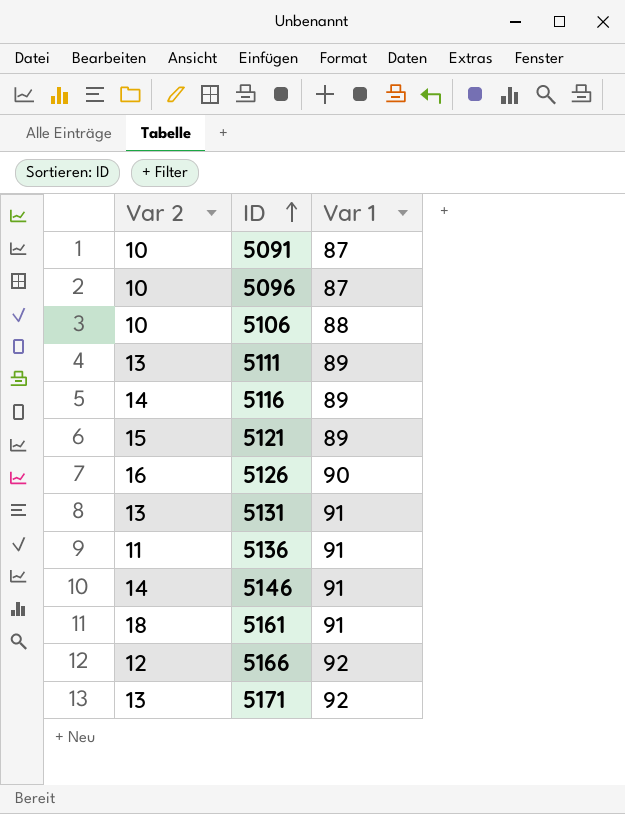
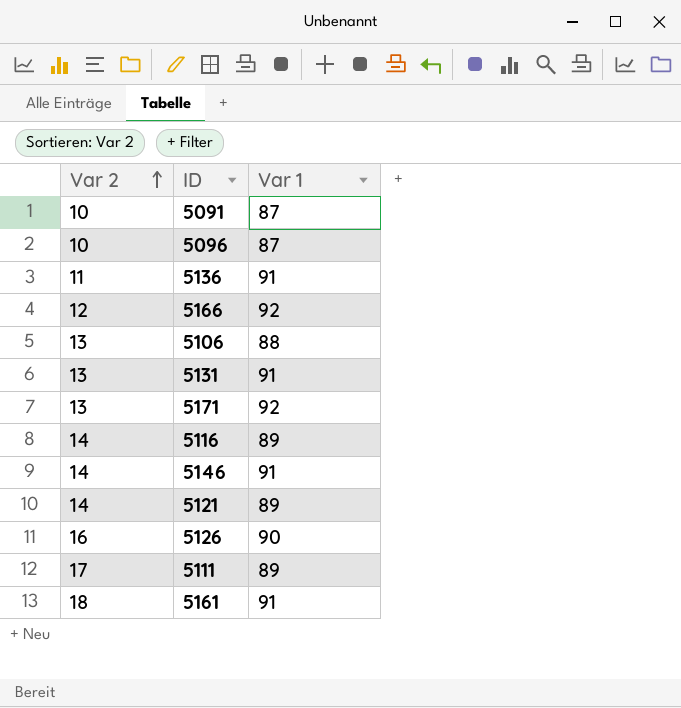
row order: ID ascending -> Var 2 ascending
5106 | Var 2: 10 -> 13
5121 | Var 2: 15 -> 14
5111 | Var 2: 13 -> 17

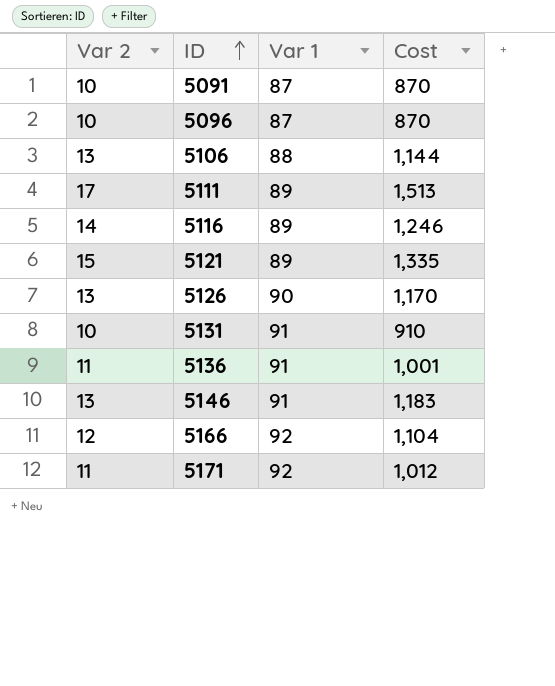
row order: Var 2 ascending -> ID ascending
column Cost | formula: none -> [Var 2] * [Var 1]
row 5161: 18 | 91 -> none
5121 | Var 2: 14 -> 15
5126 | Var 2: 16 -> 13
5131 | Var 2: 13 -> 10
5146 | Var 2: 14 -> 13
5171 | Var 2: 13 -> 11

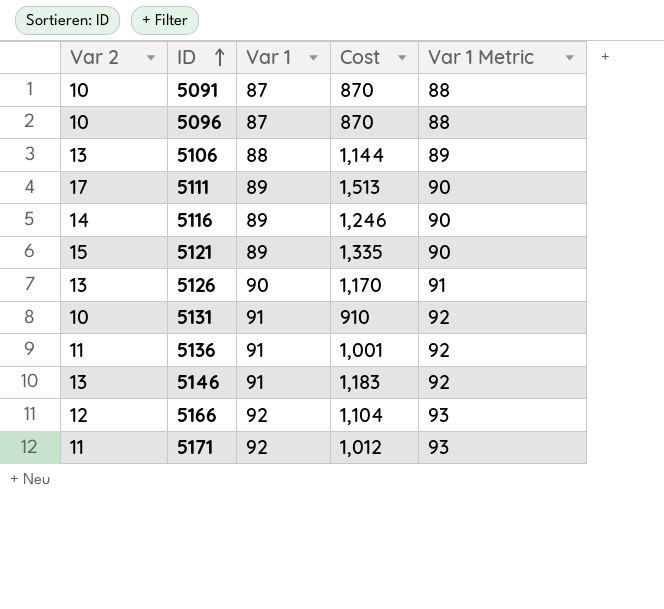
column Var 1 Metric | formula: none -> [Var 1] + 1

